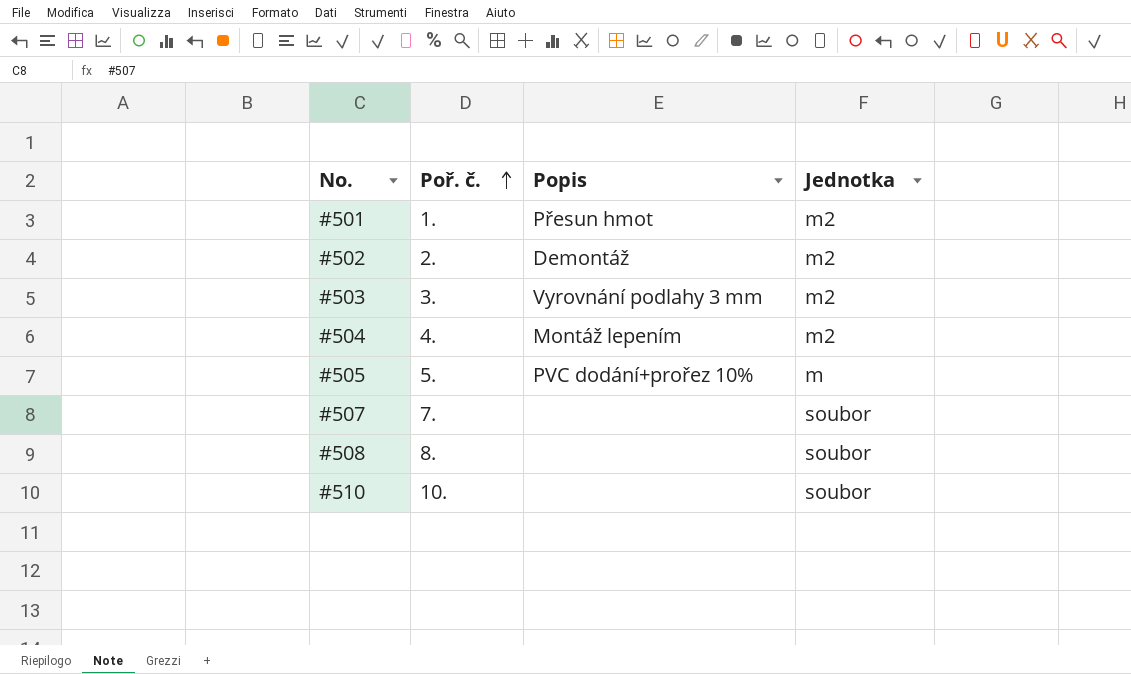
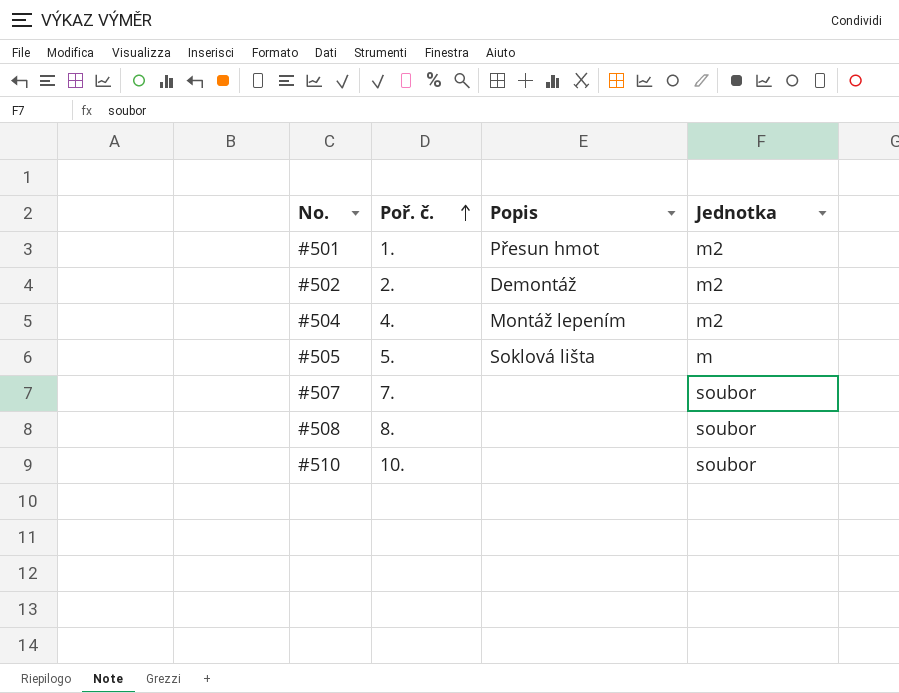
row #503: 3. | Vyrovnání podlahy 3 mm | m2 -> none
#505 | Popis: PVC dodání+prořez 10% -> Soklová lišta

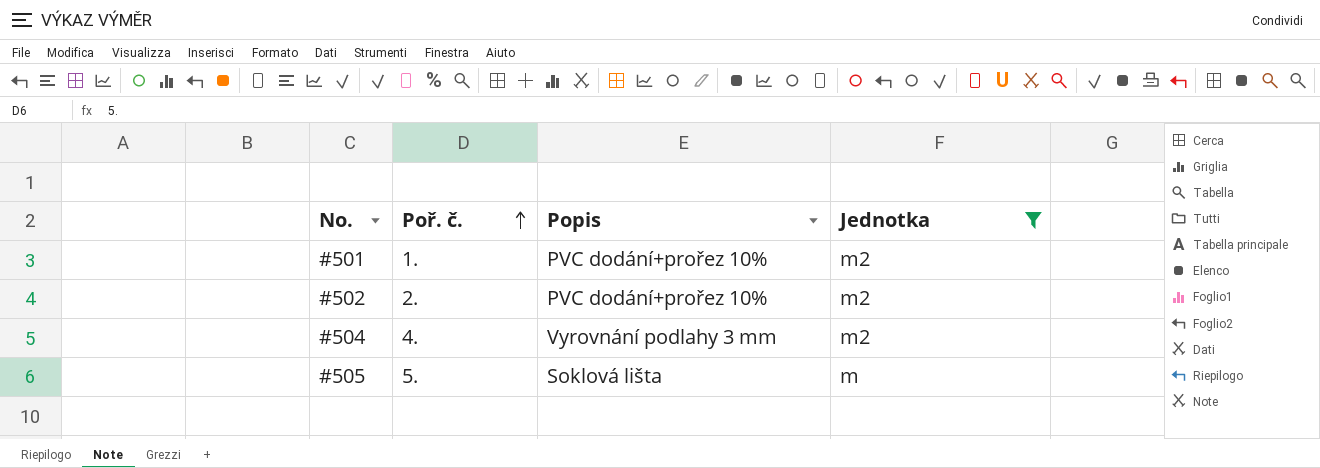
filter: none -> Jednotka != soubor
#501 | Popis: Přesun hmot -> PVC dodání+prořez 10%
#502 | Popis: Demontáž -> PVC dodání+prořez 10%
#504 | Popis: Montáž lepením -> Vyrovnání podlahy 3 mm

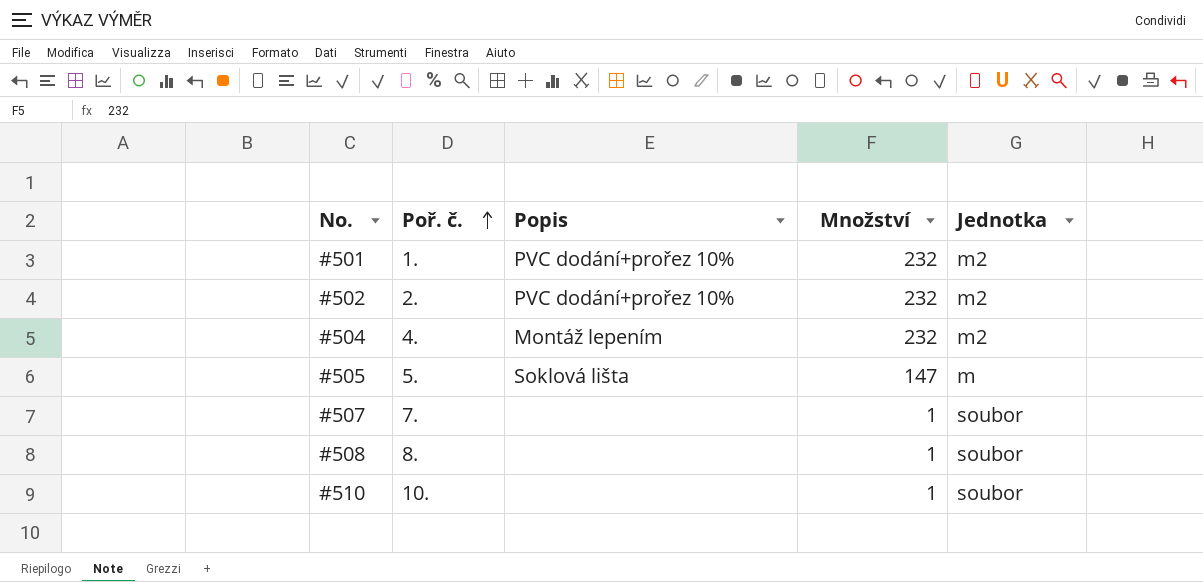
filter: Jednotka != soubor -> none
column Množství | position: none -> 4
#504 | Popis: Vyrovnání podlahy 3 mm -> Montáž lepením

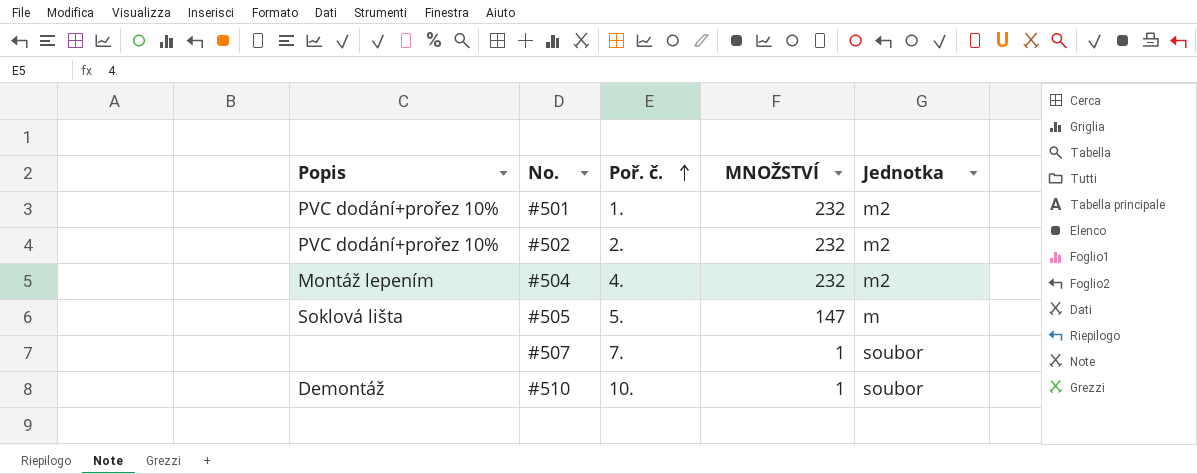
column Popis | position: 3 -> 1
column name: Množství -> MNOŽSTVÍ
row #508: 8. | none | 1 | soubor -> none
#510 | Popis: none -> Demontáž

